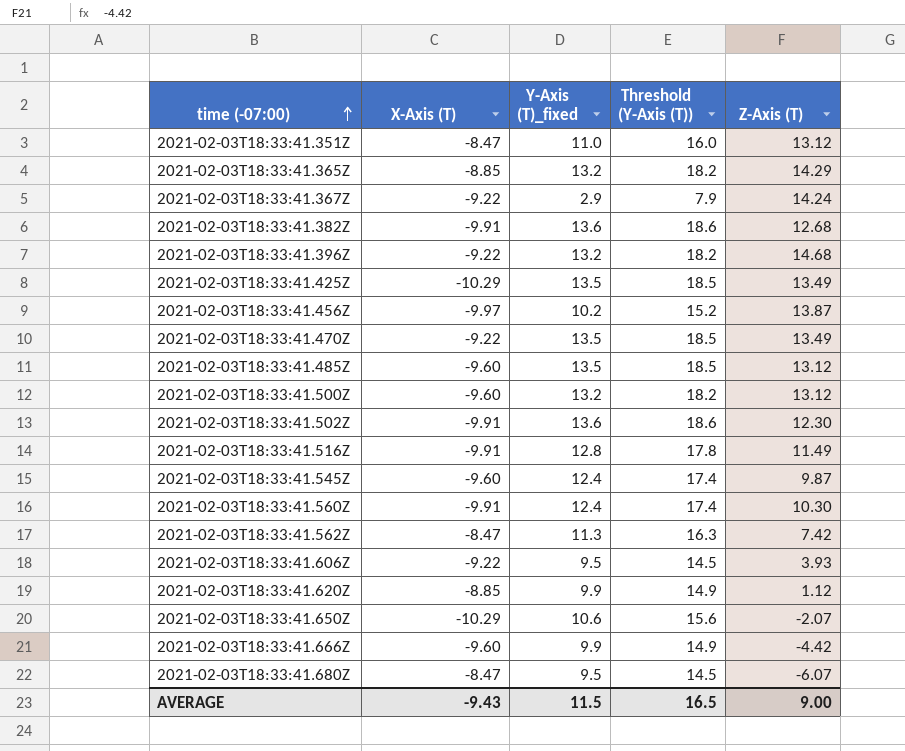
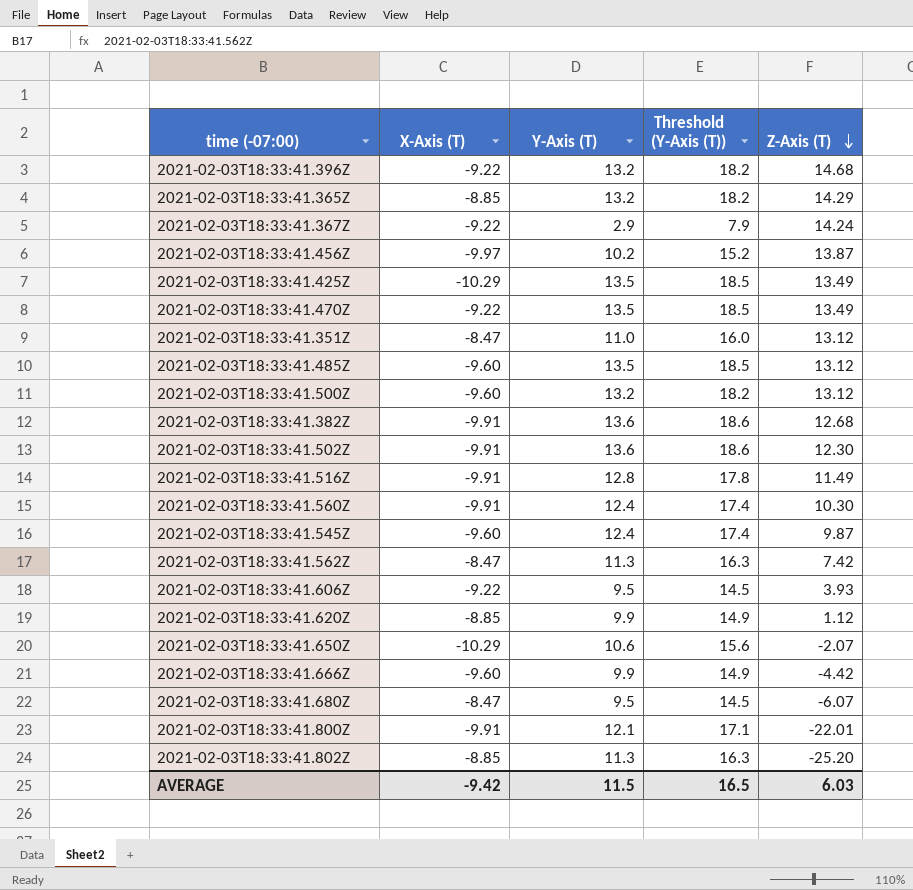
row order: time (-07:00) ascending -> Z-Axis (T) descending
column name: Y-Axis (T)_fixed -> Y-Axis (T)
row 2021-02-03T18:33:41.800Z: none -> -9.91 | 12.1 | 17.1 | -22.01
row 2021-02-03T18:33:41.802Z: none -> -8.85 | 11.3 | 16.3 | -25.20
AVERAGE | X-Axis (T): -9.43 -> -9.42
AVERAGE | Z-Axis (T): 9.00 -> 6.03

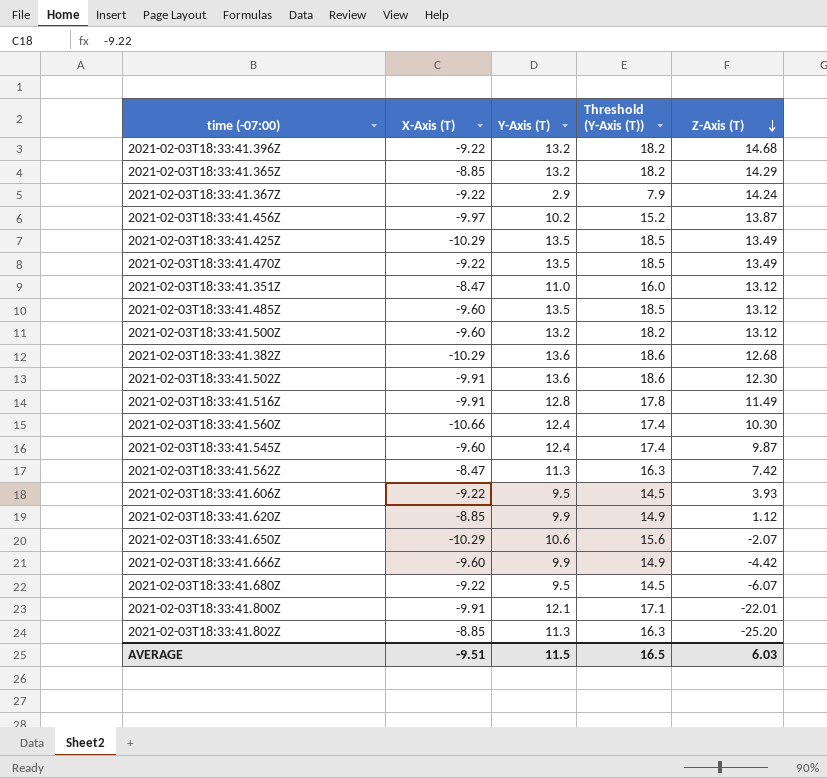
2021-02-03T18:33:41.382Z | X-Axis (T): -9.91 -> -10.29
2021-02-03T18:33:41.560Z | X-Axis (T): -9.91 -> -10.66
2021-02-03T18:33:41.680Z | X-Axis (T): -8.47 -> -9.22
AVERAGE | X-Axis (T): -9.42 -> -9.51

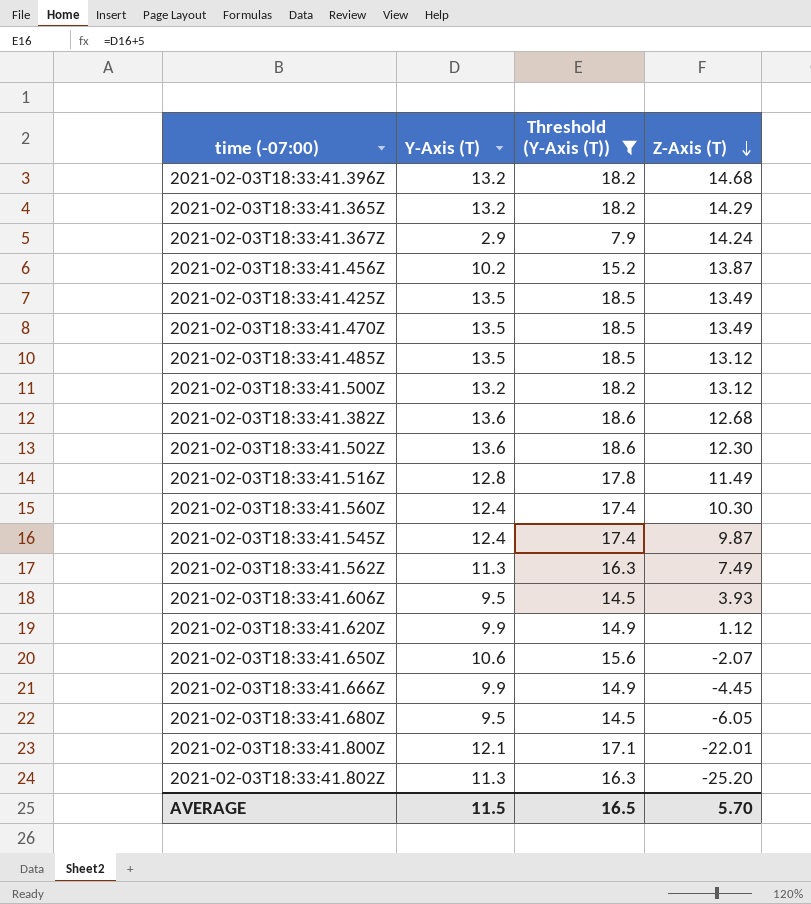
filter: none -> Threshold (Y-Axis (T)) != 16.0
column X-Axis (T) | position: 2 -> none
2021-02-03T18:33:41.562Z | Z-Axis (T): 7.42 -> 7.49
2021-02-03T18:33:41.666Z | Z-Axis (T): -4.42 -> -4.45
2021-02-03T18:33:41.680Z | Z-Axis (T): -6.07 -> -6.05
AVERAGE | Z-Axis (T): 6.03 -> 5.70

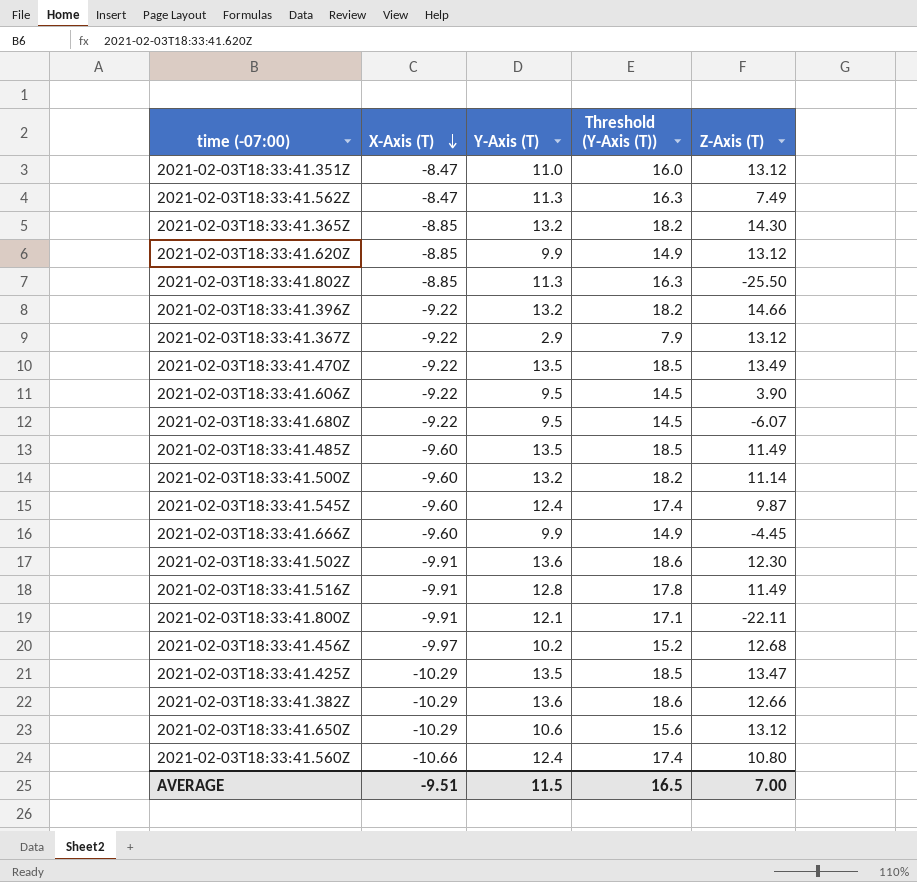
filter: Threshold (Y-Axis (T)) != 16.0 -> none
row order: Z-Axis (T) descending -> X-Axis (T) descending
column X-Axis (T) | position: none -> 2
2021-02-03T18:33:41.365Z | Z-Axis (T): 14.29 -> 14.30
2021-02-03T18:33:41.620Z | Z-Axis (T): 1.12 -> 13.12
2021-02-03T18:33:41.802Z | Z-Axis (T): -25.20 -> -25.50
2021-02-03T18:33:41.396Z | Z-Axis (T): 14.68 -> 14.66
2021-02-03T18:33:41.367Z | Z-Axis (T): 14.24 -> 13.12
2021-02-03T18:33:41.606Z | Z-Axis (T): 3.93 -> 3.90
2021-02-03T18:33:41.680Z | Z-Axis (T): -6.05 -> -6.07
2021-02-03T18:33:41.485Z | Z-Axis (T): 13.12 -> 11.49
2021-02-03T18:33:41.500Z | Z-Axis (T): 13.12 -> 11.14
2021-02-03T18:33:41.800Z | Z-Axis (T): -22.01 -> -22.11
2021-02-03T18:33:41.456Z | Z-Axis (T): 13.87 -> 12.68
2021-02-03T18:33:41.425Z | Z-Axis (T): 13.49 -> 13.47
2021-02-03T18:33:41.382Z | Z-Axis (T): 12.68 -> 12.66
2021-02-03T18:33:41.650Z | Z-Axis (T): -2.07 -> 13.12
2021-02-03T18:33:41.560Z | Z-Axis (T): 10.30 -> 10.80
AVERAGE | Z-Axis (T): 5.70 -> 7.00

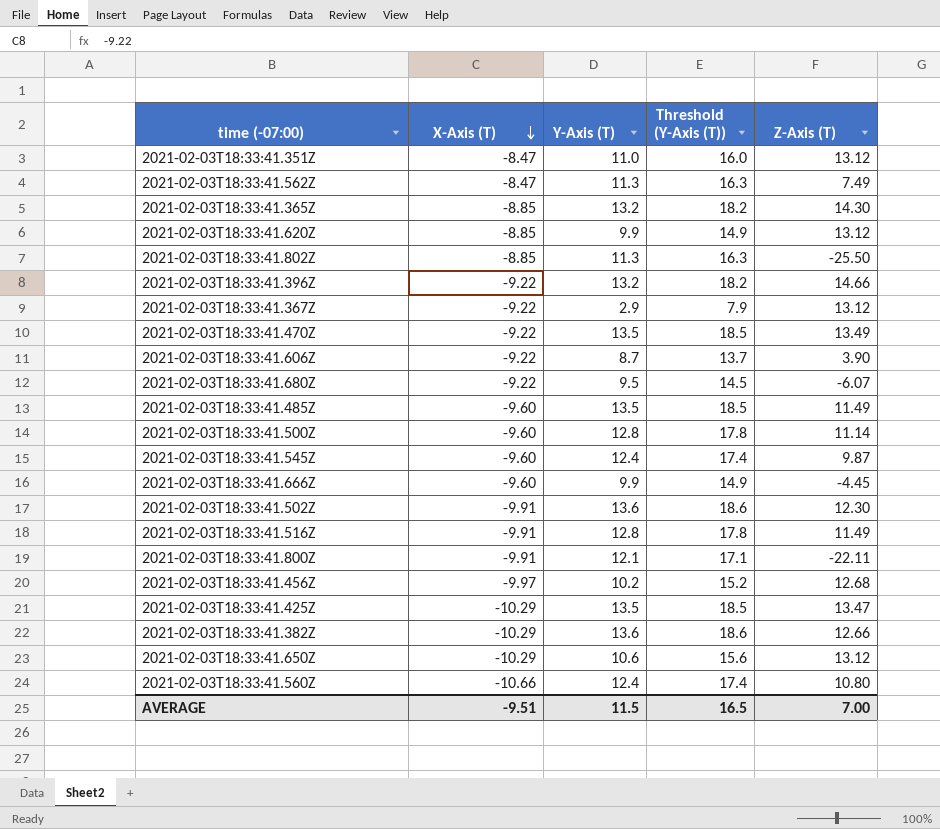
2021-02-03T18:33:41.606Z | Y-Axis (T): 9.5 -> 8.7
2021-02-03T18:33:41.606Z | Threshold (Y-Axis (T)): 14.5 -> 13.7
2021-02-03T18:33:41.500Z | Y-Axis (T): 13.2 -> 12.8
2021-02-03T18:33:41.500Z | Threshold (Y-Axis (T)): 18.2 -> 17.8

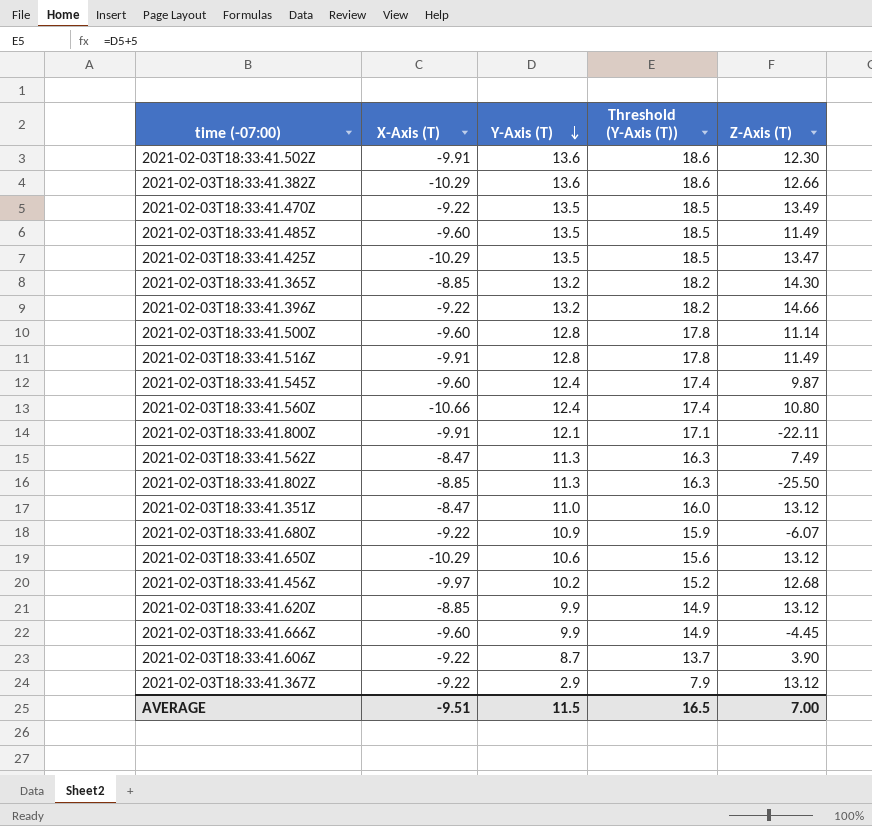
row order: X-Axis (T) descending -> Y-Axis (T) descending
2021-02-03T18:33:41.680Z | Y-Axis (T): 9.5 -> 10.9
2021-02-03T18:33:41.680Z | Threshold (Y-Axis (T)): 14.5 -> 15.9

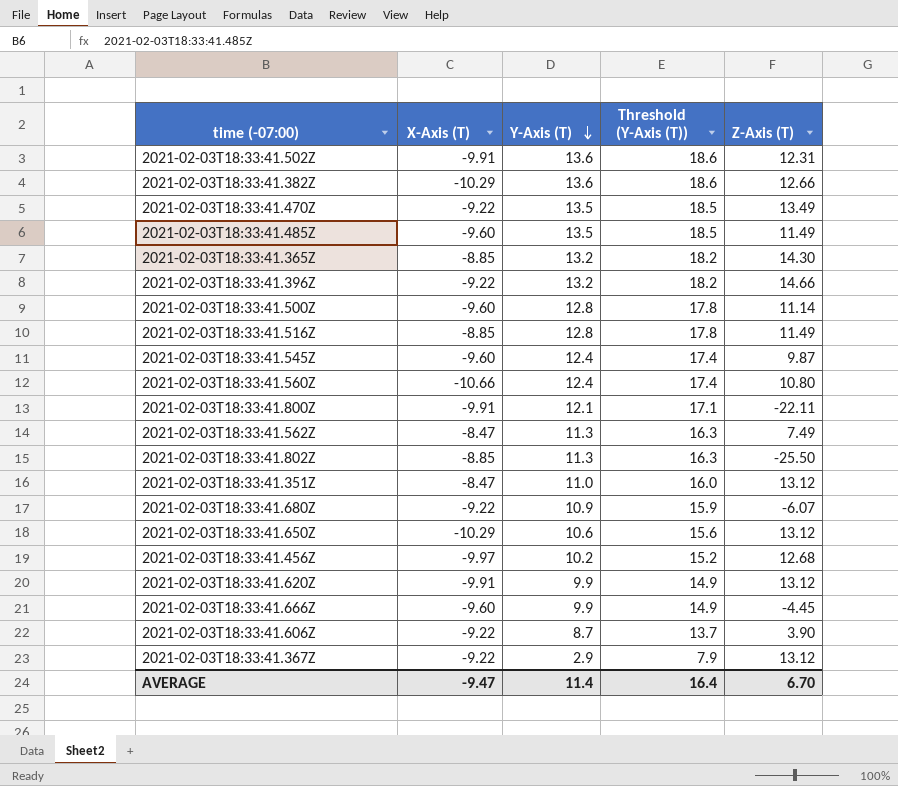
row 2021-02-03T18:33:41.425Z: -10.29 | 13.5 | 18.5 | 13.47 -> none
2021-02-03T18:33:41.502Z | Z-Axis (T): 12.30 -> 12.31
2021-02-03T18:33:41.516Z | X-Axis (T): -9.91 -> -8.85
2021-02-03T18:33:41.620Z | X-Axis (T): -8.85 -> -9.91
AVERAGE | X-Axis (T): -9.51 -> -9.47
AVERAGE | Y-Axis (T): 11.5 -> 11.4
AVERAGE | Threshold (Y-Axis (T)): 16.5 -> 16.4
AVERAGE | Z-Axis (T): 7.00 -> 6.70

